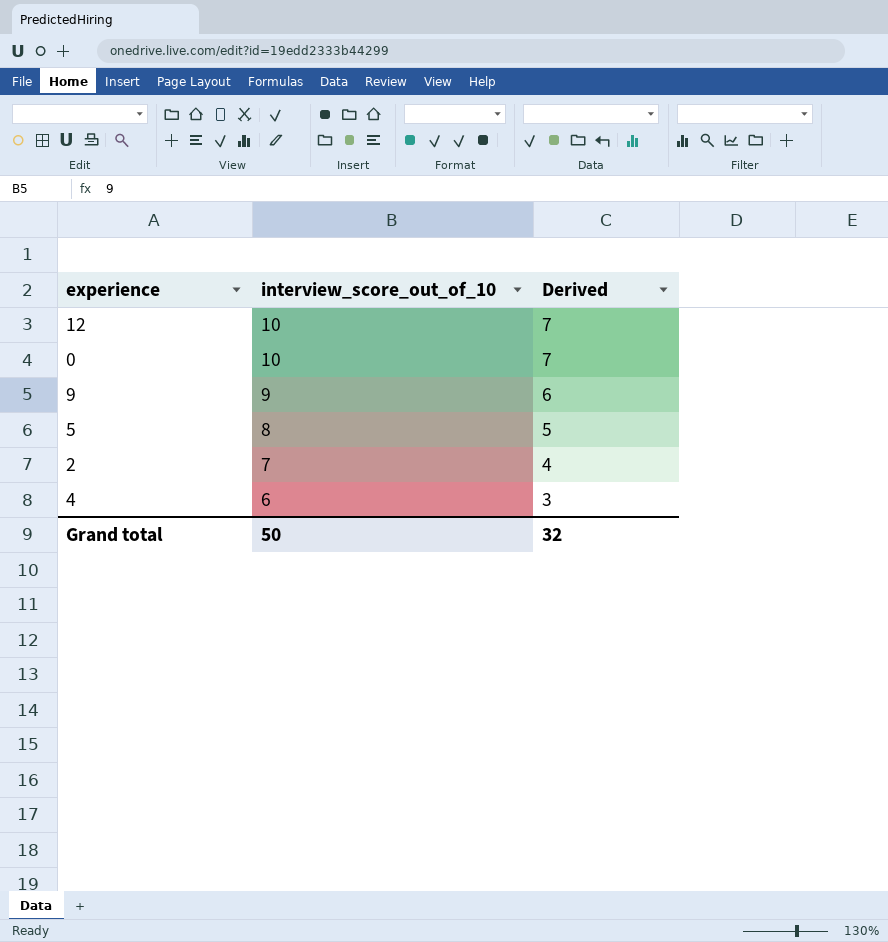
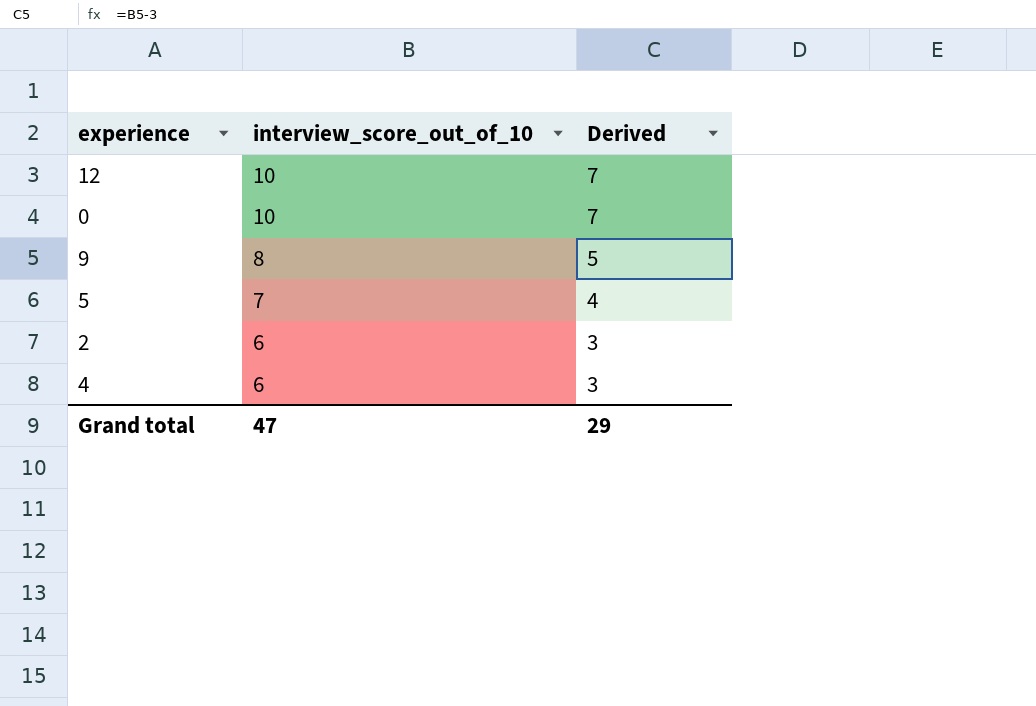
9 | interview_score_out_of_10: 9 -> 8
9 | Derived: 6 -> 5
5 | interview_score_out_of_10: 8 -> 7
5 | Derived: 5 -> 4
2 | interview_score_out_of_10: 7 -> 6
2 | Derived: 4 -> 3
Grand total | interview_score_out_of_10: 50 -> 47
Grand total | Derived: 32 -> 29

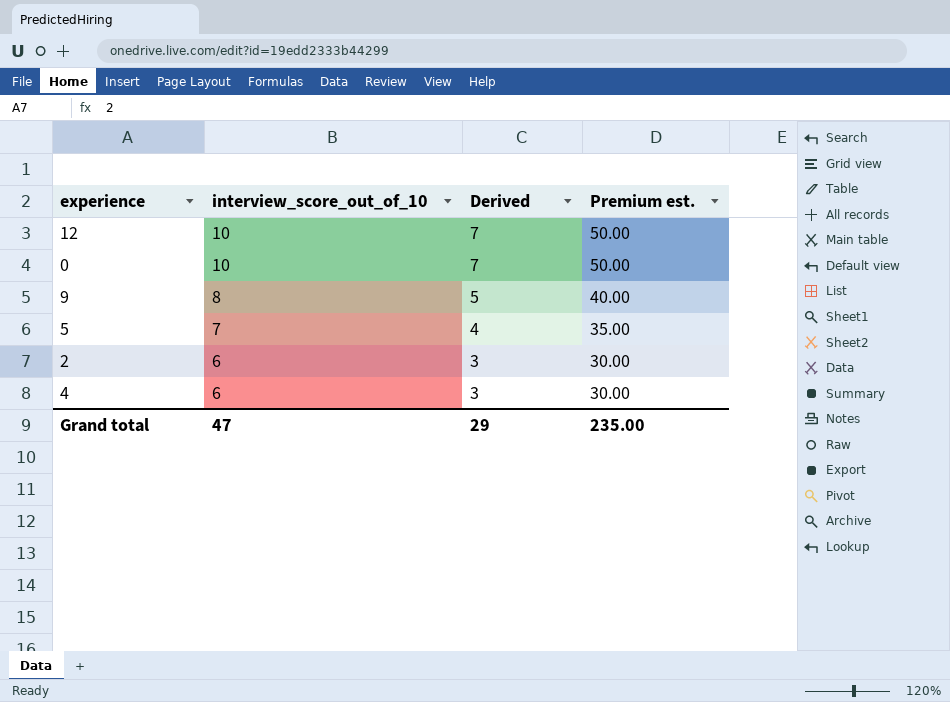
column Premium est. | formula: none -> [interview_score_out_of_10] * 5

